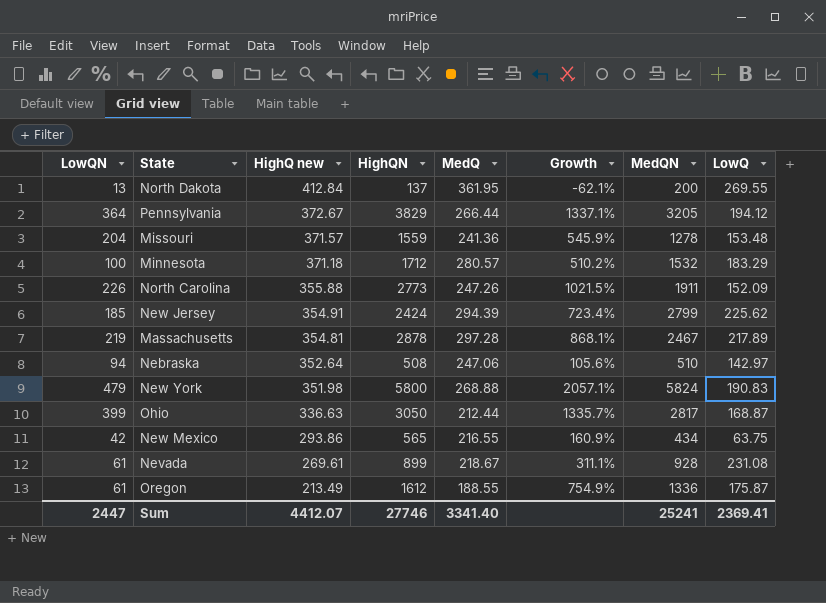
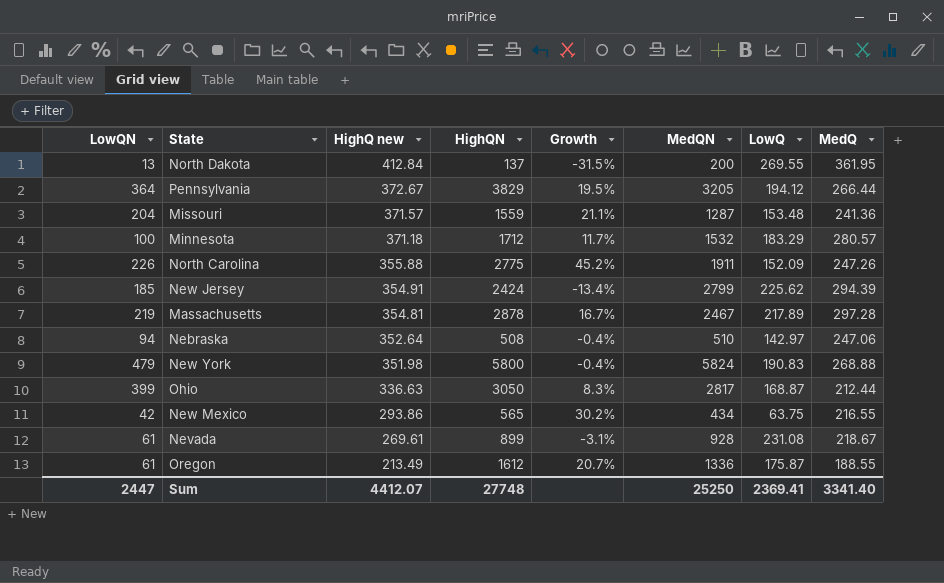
column Growth | formula: ([HighQN] - [MedQ]) / [MedQ] -> ([HighQN] - [MedQN]) / [MedQN]
column MedQ | position: 5 -> 8
Missouri | MedQN: 1278 -> 1287
North Carolina | HighQN: 2773 -> 2775
Sum | HighQN: 27746 -> 27748
Sum | MedQN: 25241 -> 25250

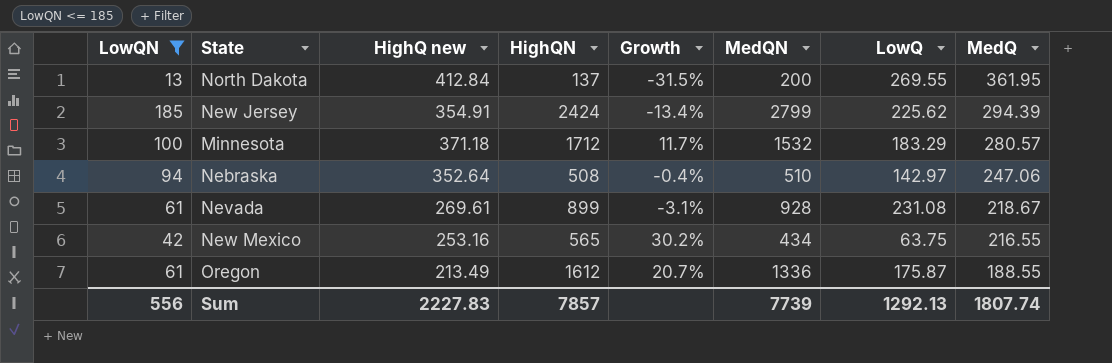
filter: none -> LowQN <= 185
row order: HighQ new descending -> MedQ descending
New Mexico | HighQ new: 293.86 -> 253.16
Sum | LowQN: 2447 -> 556
Sum | HighQ new: 4412.07 -> 2227.83
Sum | HighQN: 27748 -> 7857
Sum | MedQN: 25250 -> 7739
Sum | LowQ: 2369.41 -> 1292.13
Sum | MedQ: 3341.40 -> 1807.74

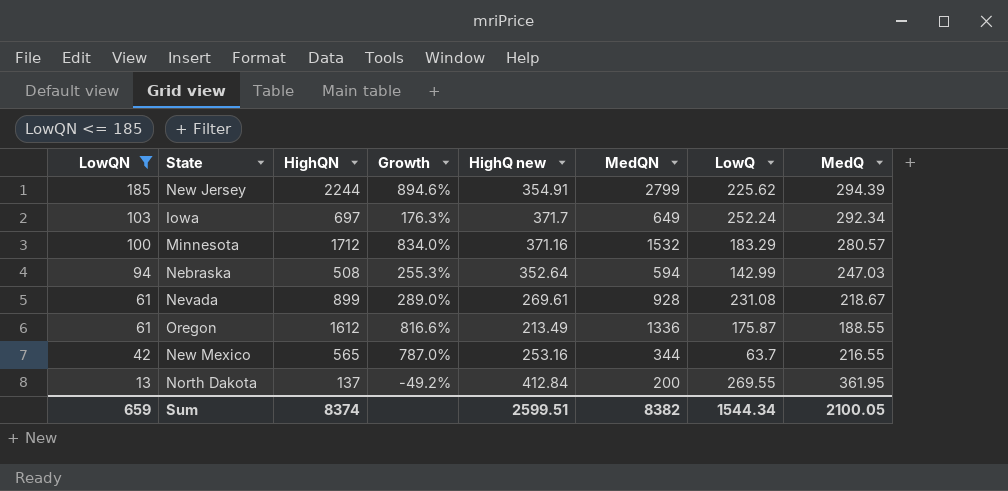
row order: MedQ descending -> LowQN descending
column Growth | formula: ([HighQN] - [MedQN]) / [MedQN] -> ([HighQN] - [LowQ]) / [LowQ]
column HighQ new | position: 3 -> 5
New Jersey | HighQN: 2424 -> 2244
row Iowa: none -> 103 | 697 | 176.3% | 371.7 | 649 | 252.24 | 292.34
Minnesota | HighQ new: 371.18 -> 371.16
Nebraska | MedQN: 510 -> 594
Nebraska | LowQ: 142.97 -> 142.99
Nebraska | MedQ: 247.06 -> 247.03
New Mexico | MedQN: 434 -> 344
New Mexico | LowQ: 63.75 -> 63.7
Sum | LowQN: 556 -> 659
Sum | HighQN: 7857 -> 8374
Sum | HighQ new: 2227.83 -> 2599.51
Sum | MedQN: 7739 -> 8382
Sum | LowQ: 1292.13 -> 1544.34
Sum | MedQ: 1807.74 -> 2100.05

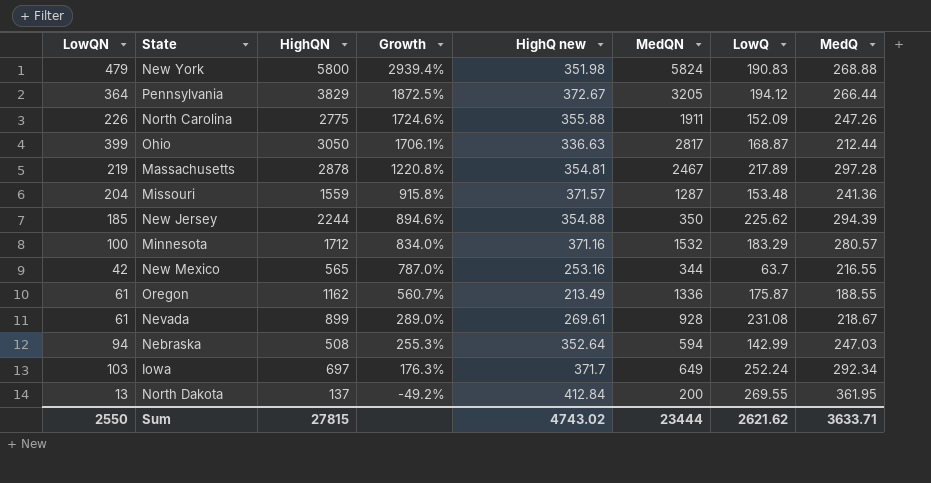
filter: LowQN <= 185 -> none
row order: LowQN descending -> Growth descending
New Jersey | HighQ new: 354.91 -> 354.88
New Jersey | MedQN: 2799 -> 350
Oregon | HighQN: 1612 -> 1162
Oregon | Growth: 816.6% -> 560.7%
Sum | LowQN: 659 -> 2550
Sum | HighQN: 8374 -> 27815
Sum | HighQ new: 2599.51 -> 4743.02
Sum | MedQN: 8382 -> 23444
Sum | LowQ: 1544.34 -> 2621.62
Sum | MedQ: 2100.05 -> 3633.71

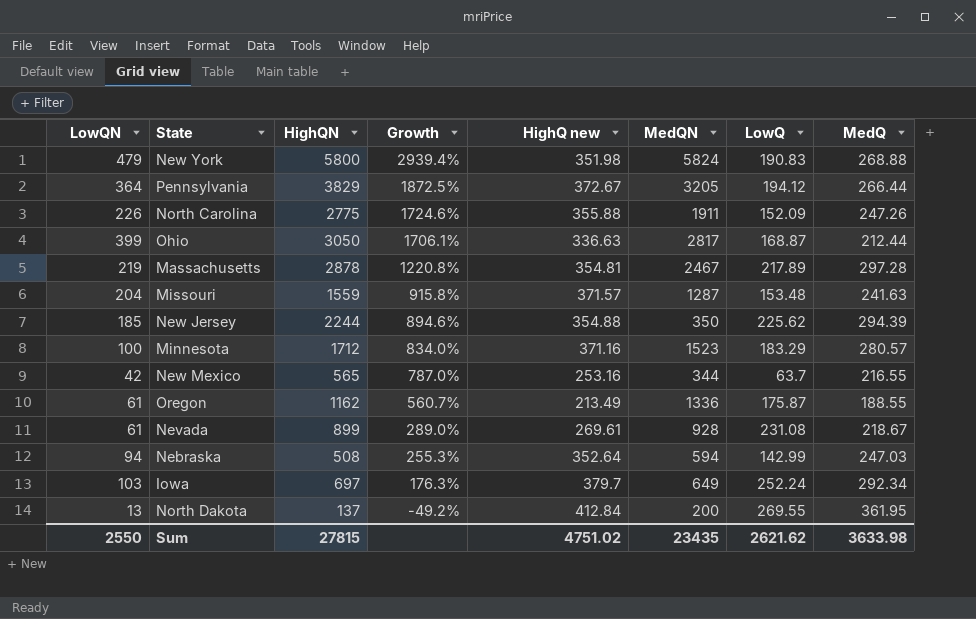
Missouri | MedQ: 241.36 -> 241.63
Minnesota | MedQN: 1532 -> 1523
Iowa | HighQ new: 371.7 -> 379.7
Sum | HighQ new: 4743.02 -> 4751.02
Sum | MedQN: 23444 -> 23435
Sum | MedQ: 3633.71 -> 3633.98

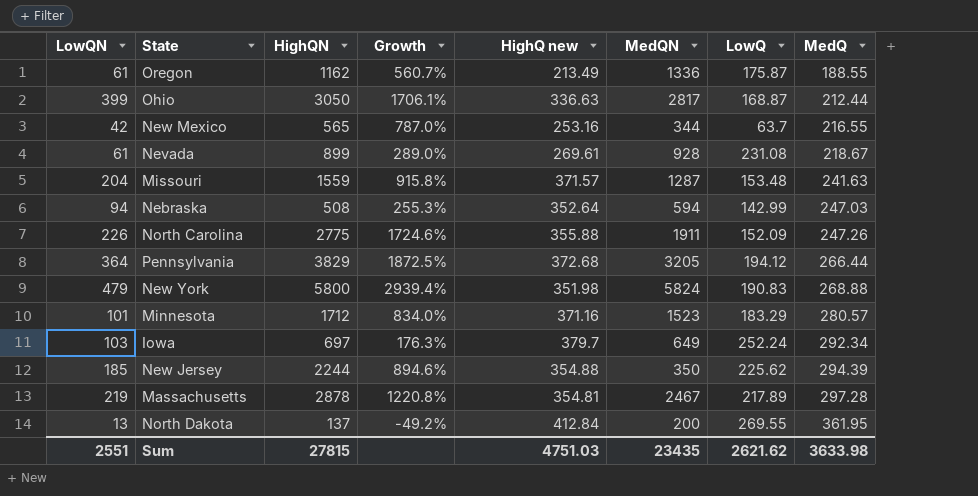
row order: Growth descending -> MedQ ascending
Pennsylvania | HighQ new: 372.67 -> 372.68
Minnesota | LowQN: 100 -> 101
Sum | LowQN: 2550 -> 2551
Sum | HighQ new: 4751.02 -> 4751.03

